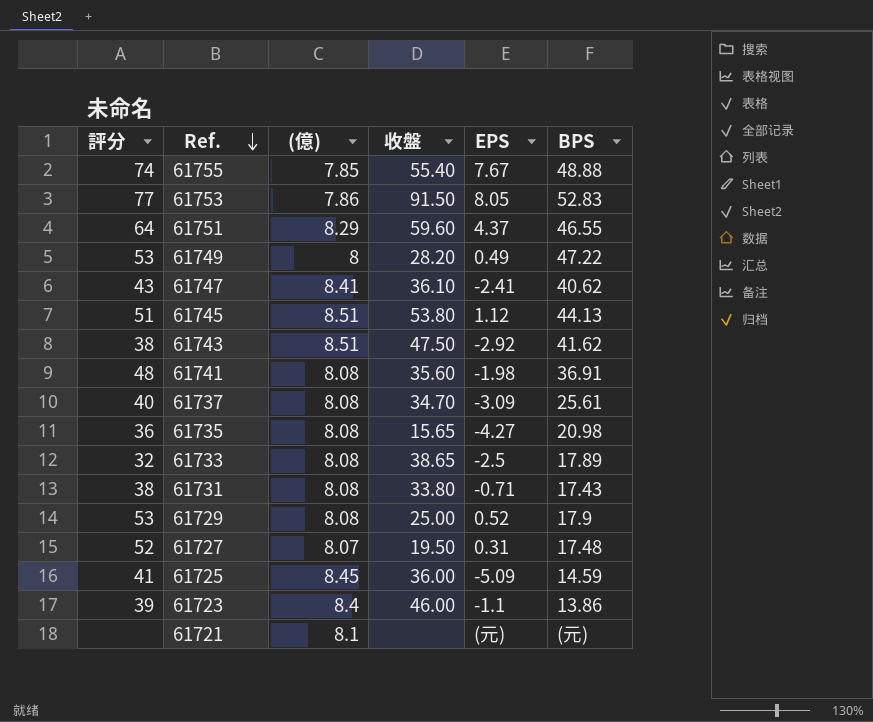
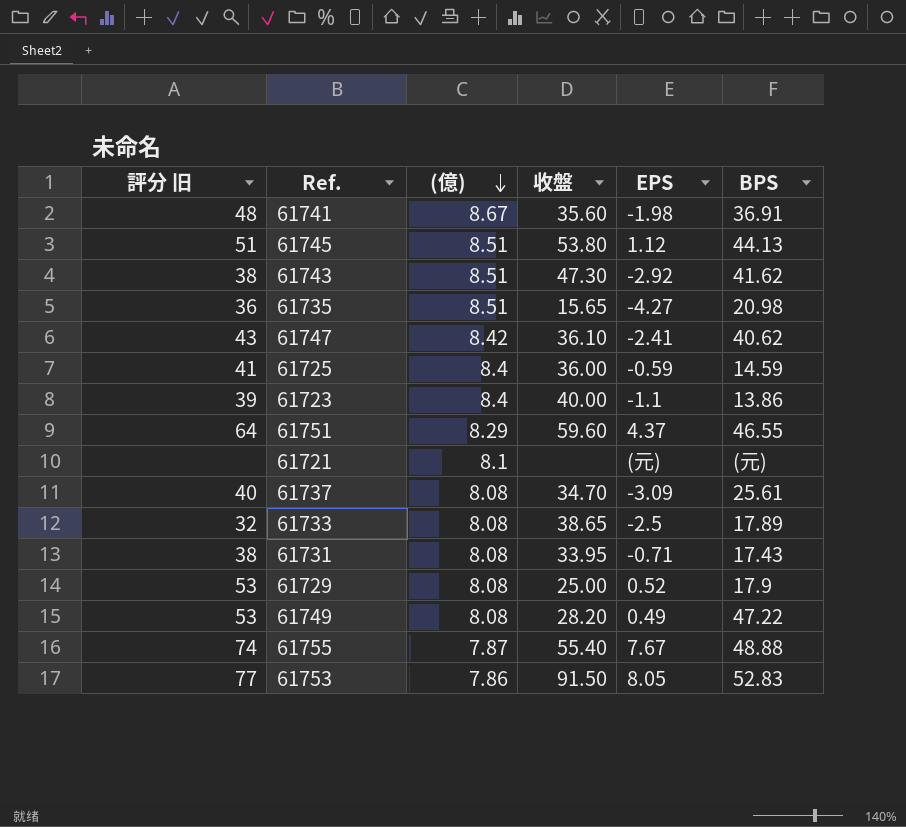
row order: Ref. descending -> (億) descending
column name: 評分 -> 評分 旧
row 61727: 52 | 8.07 | 19.50 | 0.31 | 17.48 -> none
61741 | (億): 8.08 -> 8.67
61743 | 收盤: 47.50 -> 47.30
61735 | (億): 8.08 -> 8.51
61747 | (億): 8.41 -> 8.42
61725 | (億): 8.45 -> 8.4
61725 | EPS: -5.09 -> -0.59
61723 | 收盤: 46.00 -> 40.00
61731 | 收盤: 33.80 -> 33.95
61749 | (億): 8 -> 8.08
61755 | (億): 7.85 -> 7.87

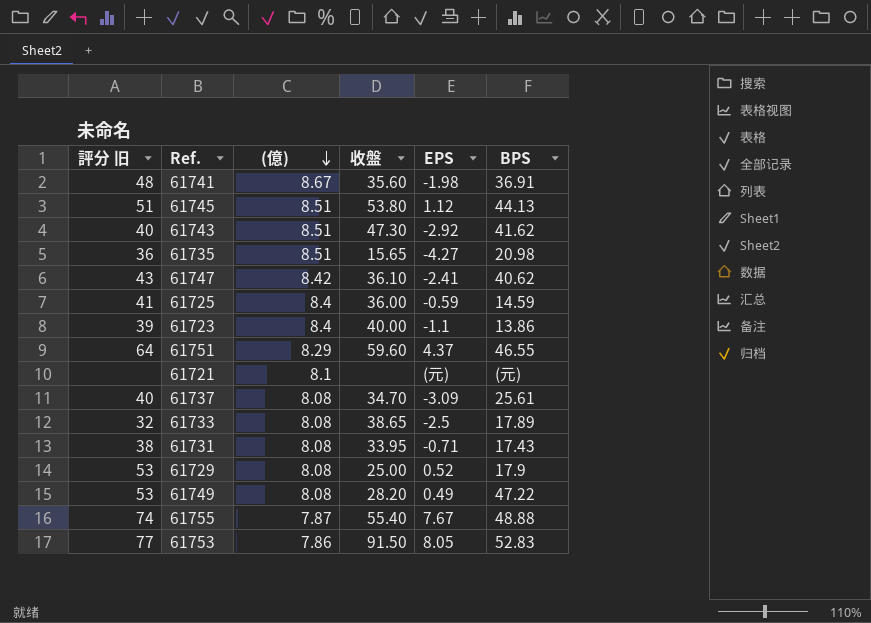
61743 | 評分 旧: 38 -> 40

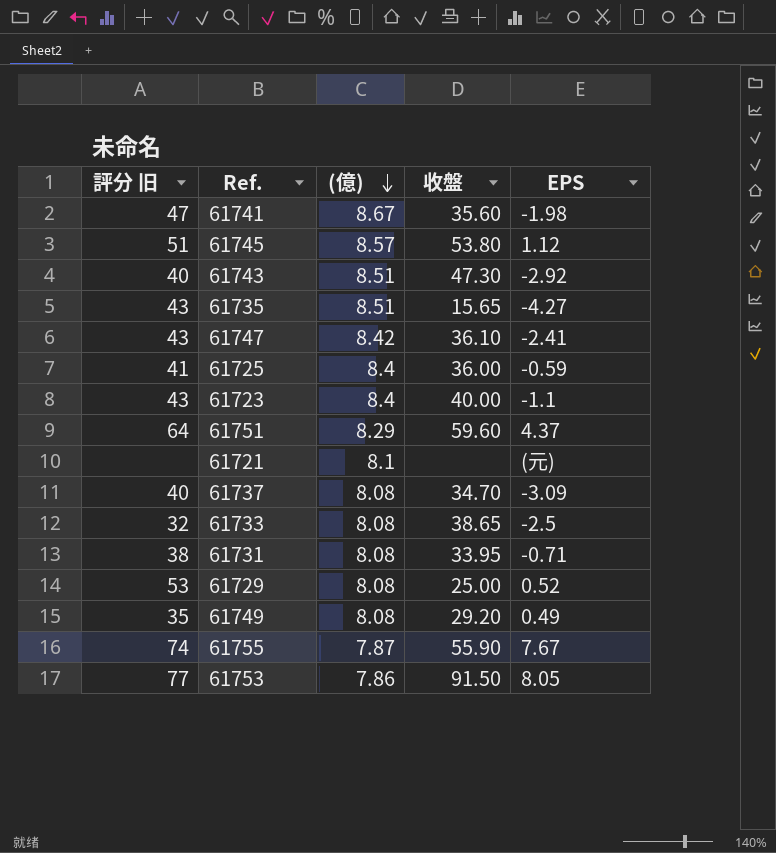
column BPS | position: 6 -> none
61741 | 評分 旧: 48 -> 47
61745 | (億): 8.51 -> 8.57
61735 | 評分 旧: 36 -> 43
61723 | 評分 旧: 39 -> 43
61749 | 評分 旧: 53 -> 35
61749 | 收盤: 28.20 -> 29.20
61755 | 收盤: 55.40 -> 55.90

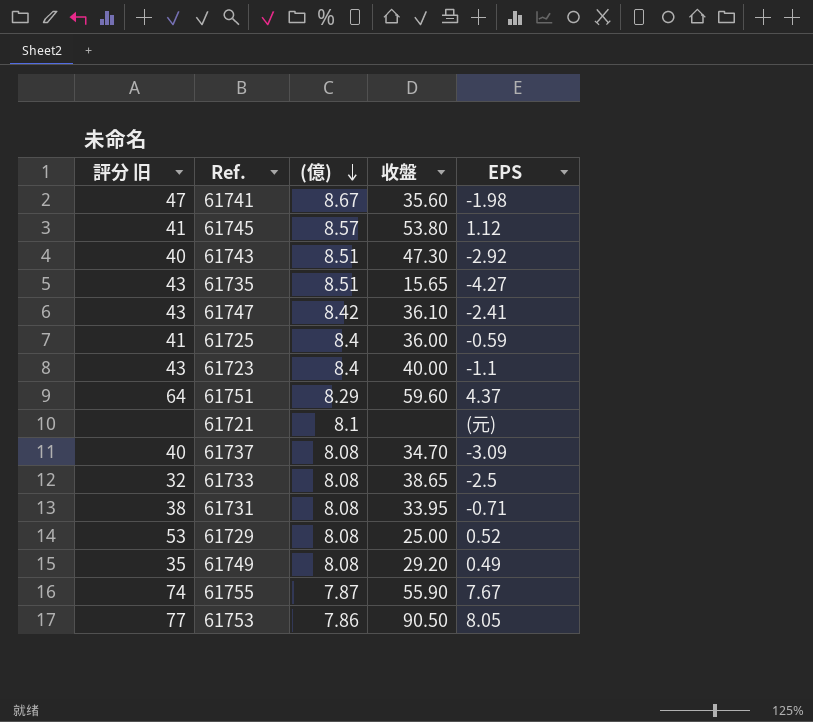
61745 | 評分 旧: 51 -> 41
61753 | 收盤: 91.50 -> 90.50

